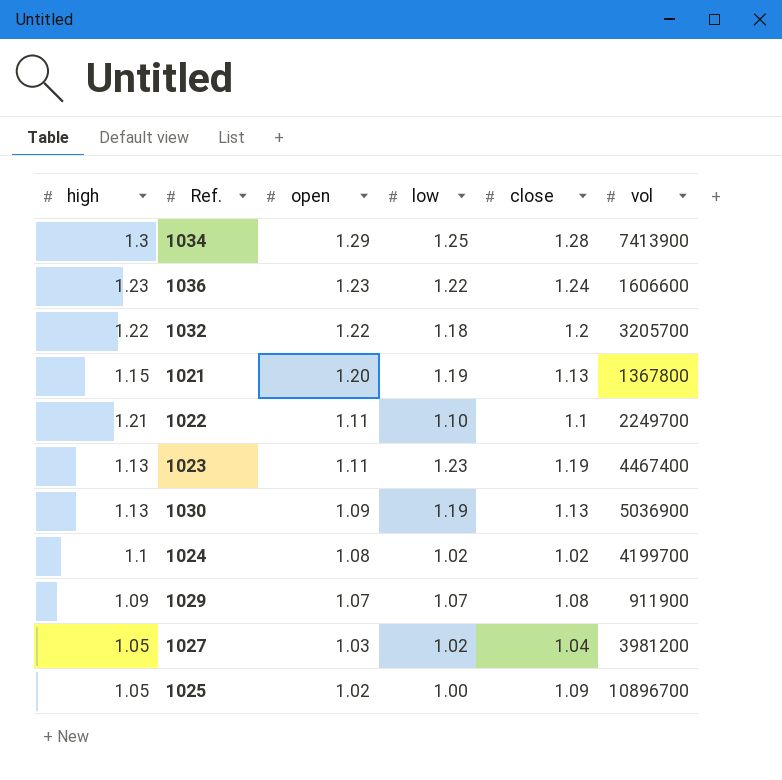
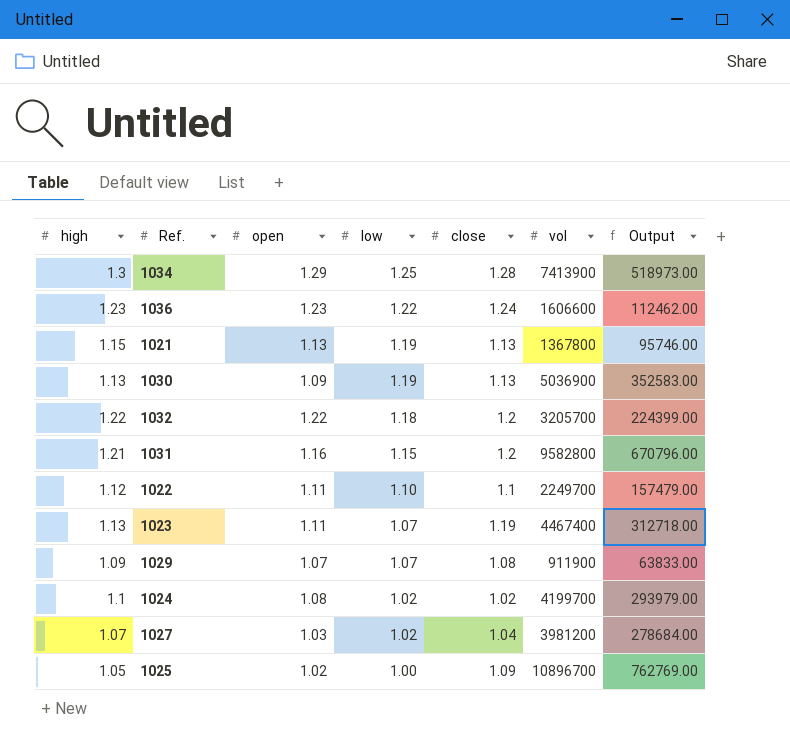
row order: open descending -> low descending
column Output | formula: none -> [vol] * 0.07
1021 | open: 1.20 -> 1.13
row 1031: none -> 1.21 | 1.16 | 1.15 | 1.2 | 9582800 | 670796.00
1022 | high: 1.21 -> 1.12
1023 | low: 1.23 -> 1.07
1027 | high: 1.05 -> 1.07

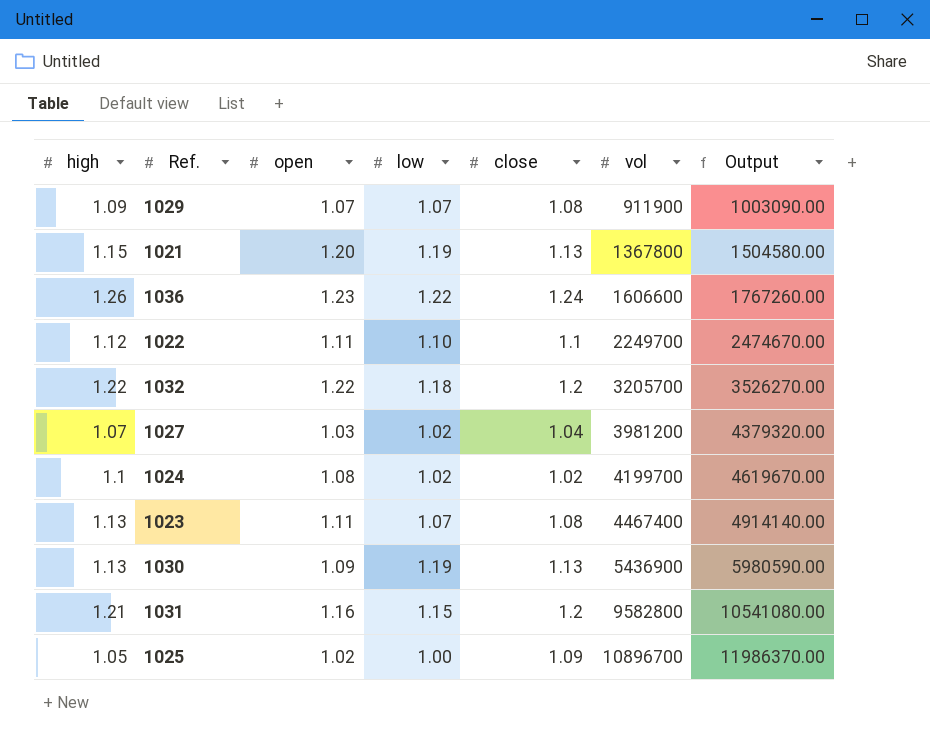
row order: low descending -> vol ascending
column Output | formula: [vol] * 0.07 -> [vol] * 1.1
row 1034: 1.3 | 1.29 | 1.25 | 1.28 | 7413900 | 518973.00 -> none
1021 | open: 1.13 -> 1.20
1036 | high: 1.23 -> 1.26
1023 | close: 1.19 -> 1.08
1030 | vol: 5036900 -> 5436900

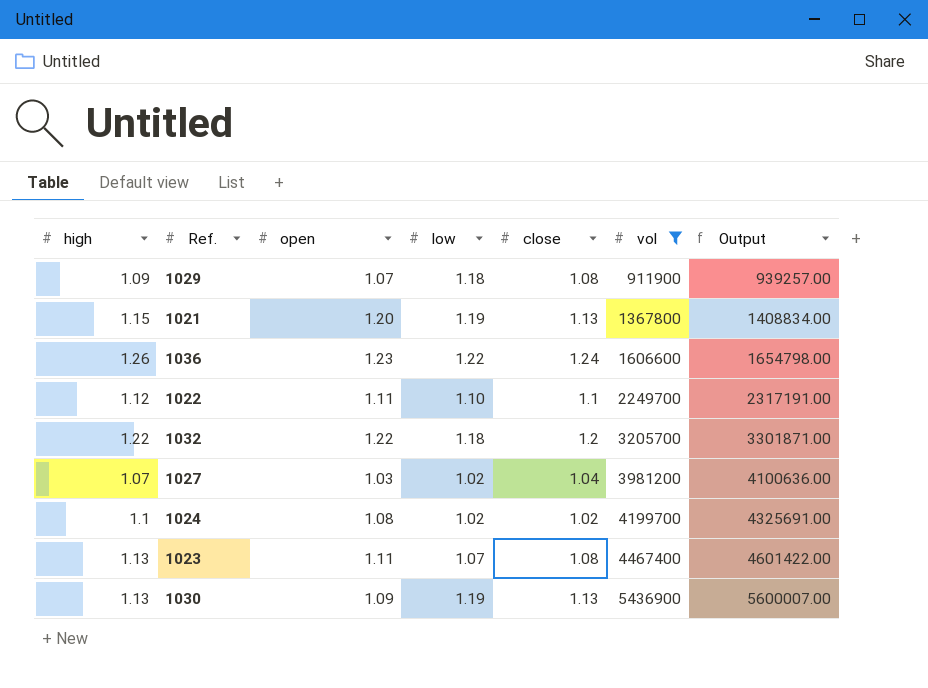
filter: none -> vol <= 5436900
column Output | formula: [vol] * 1.1 -> [vol] * 1.03
1029 | low: 1.07 -> 1.18

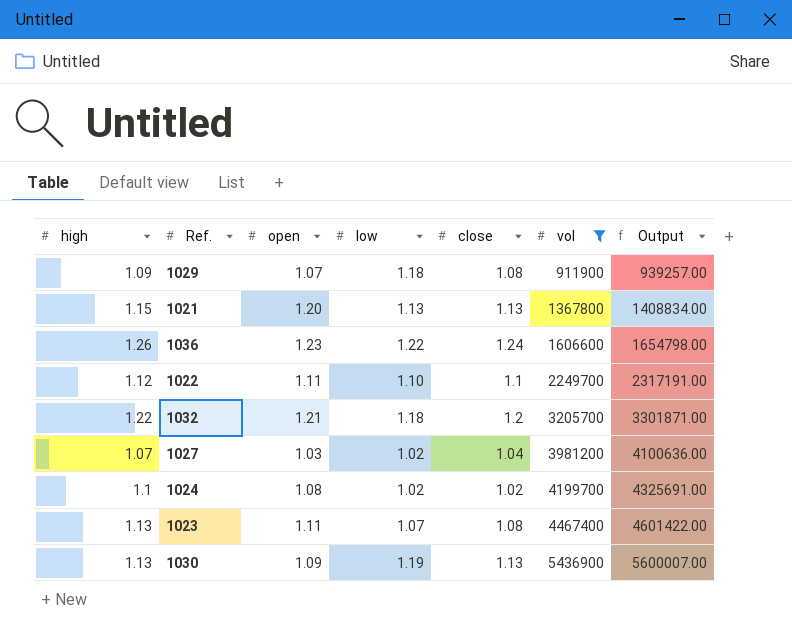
1021 | low: 1.19 -> 1.13
1032 | open: 1.22 -> 1.21

